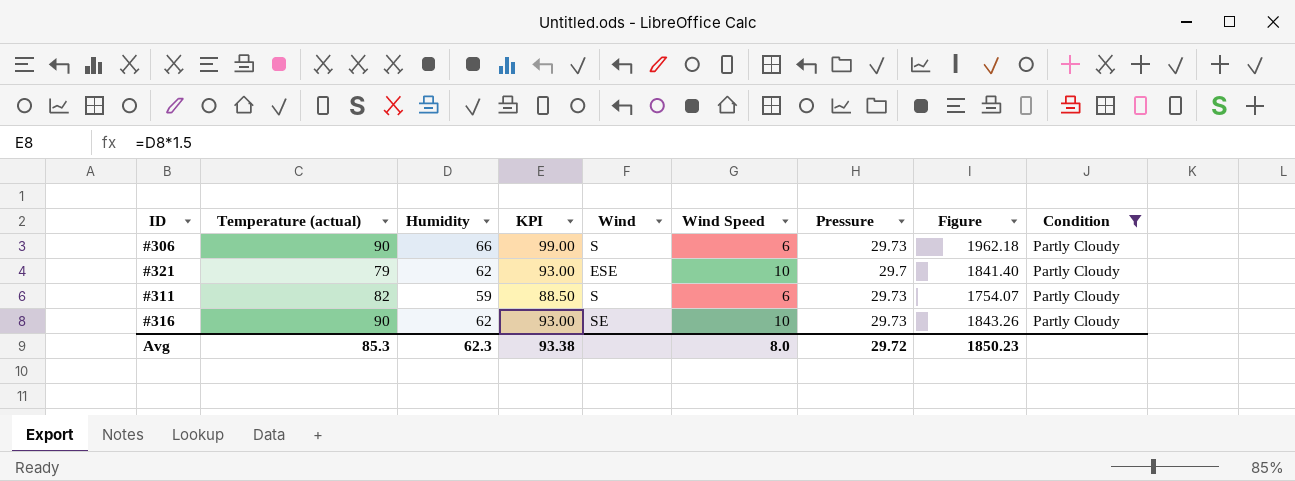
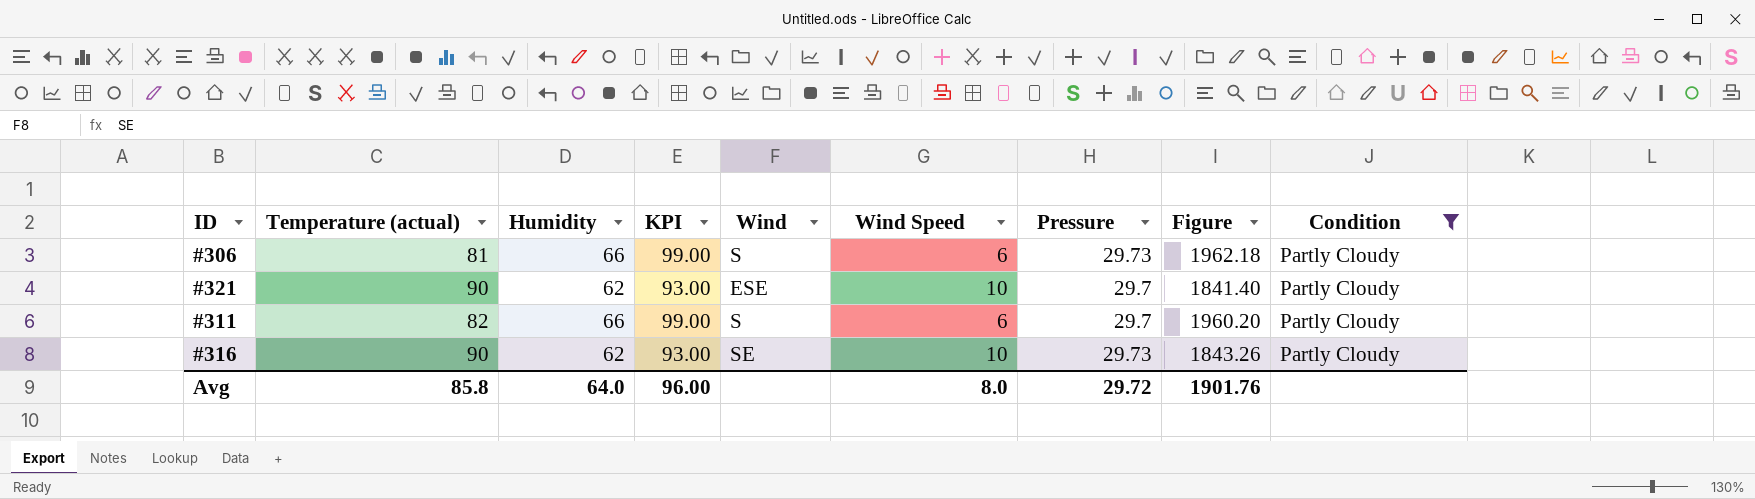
#306 | Temperature (actual): 90 -> 81
#321 | Temperature (actual): 79 -> 90
#311 | Humidity: 59 -> 66
#311 | KPI: 88.50 -> 99.00
#311 | Pressure: 29.73 -> 29.7
#311 | Figure: 1754.07 -> 1960.20
Avg | Temperature (actual): 85.3 -> 85.8
Avg | Humidity: 62.3 -> 64.0
Avg | KPI: 93.38 -> 96.00
Avg | Figure: 1850.23 -> 1901.76

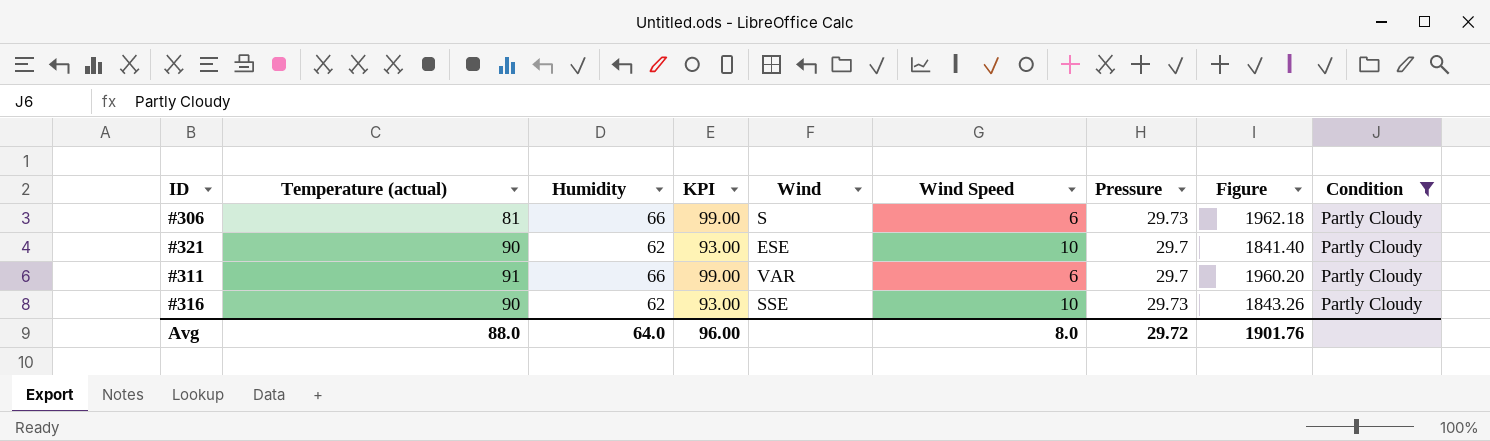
#311 | Temperature (actual): 82 -> 91
#311 | Wind: S -> VAR
#316 | Wind: SE -> SSE
Avg | Temperature (actual): 85.8 -> 88.0

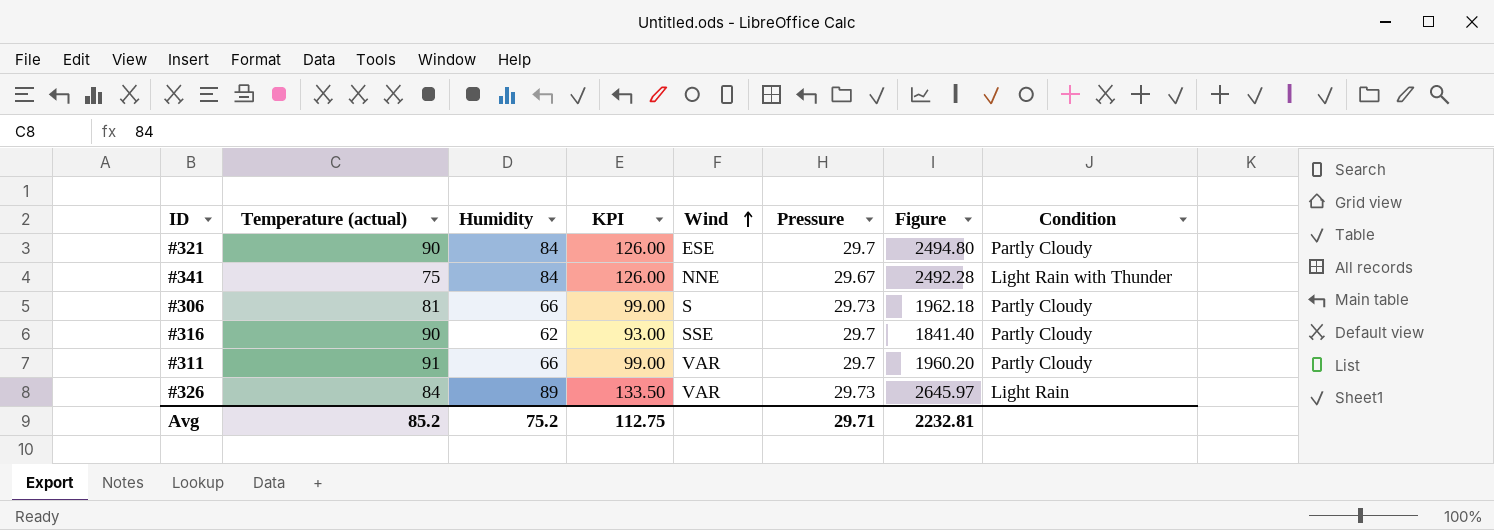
filter: Condition = Partly Cloudy -> none
row order: none -> Wind ascending
column Wind Speed | position: 6 -> none
#321 | Humidity: 62 -> 84
#321 | KPI: 93.00 -> 126.00
#321 | Figure: 1841.40 -> 2494.80
#316 | Pressure: 29.73 -> 29.7
#316 | Figure: 1843.26 -> 1841.40
Avg | Temperature (actual): 88.0 -> 85.2
Avg | Humidity: 64.0 -> 75.2
Avg | KPI: 96.00 -> 112.75
Avg | Pressure: 29.72 -> 29.71
Avg | Figure: 1901.76 -> 2232.81

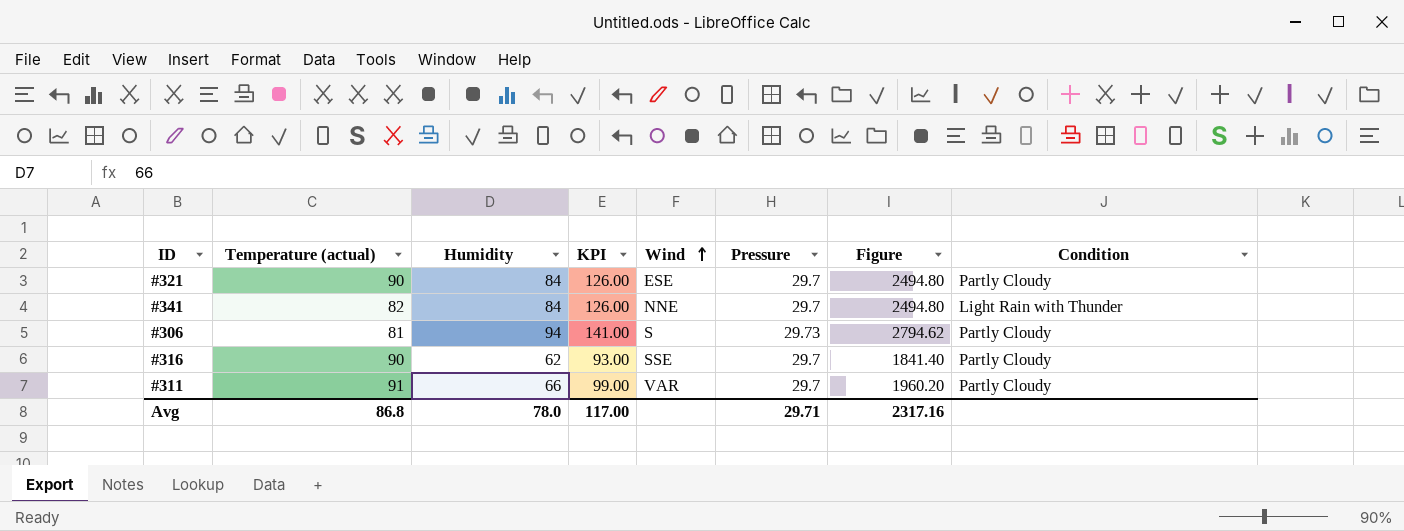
row #326: 84 | 89 | 133.50 | VAR | 29.73 | 2645.97 | Light Rain -> none
#341 | Temperature (actual): 75 -> 82
#341 | Pressure: 29.67 -> 29.7
#341 | Figure: 2492.28 -> 2494.80
#306 | Humidity: 66 -> 94
#306 | KPI: 99.00 -> 141.00
#306 | Figure: 1962.18 -> 2794.62
Avg | Temperature (actual): 85.2 -> 86.8
Avg | Humidity: 75.2 -> 78.0
Avg | KPI: 112.75 -> 117.00
Avg | Figure: 2232.81 -> 2317.16

